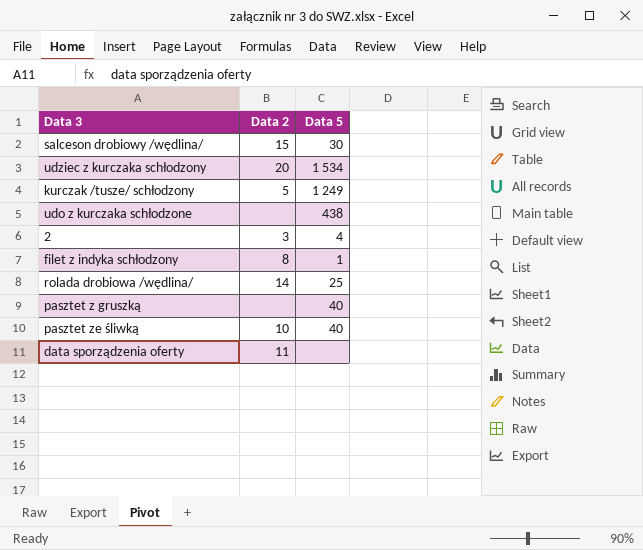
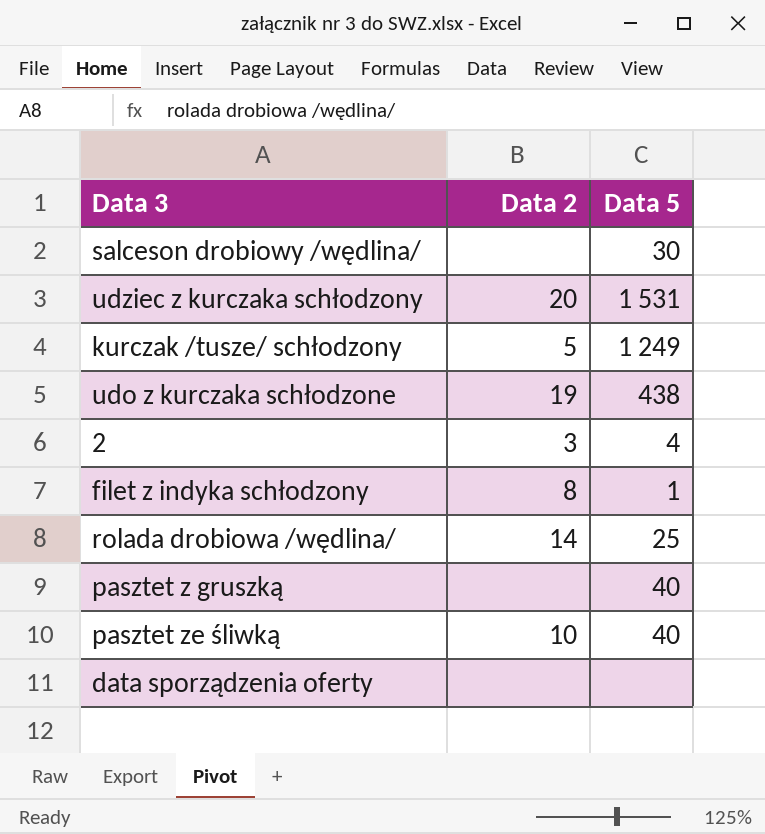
salceson drobiowy /wędlina/ | Data 2: 15 -> none
udziec z kurczaka schłodzony | Data 5: 1 534 -> 1 531
udo z kurczaka schłodzone | Data 2: none -> 19
data sporządzenia oferty | Data 2: 11 -> none

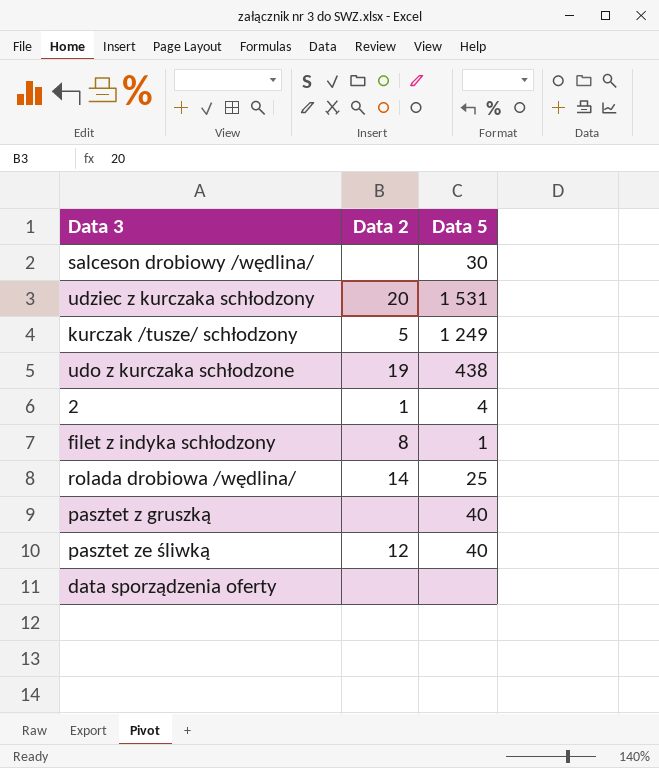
2 | Data 2: 3 -> 1
pasztet ze śliwką | Data 2: 10 -> 12

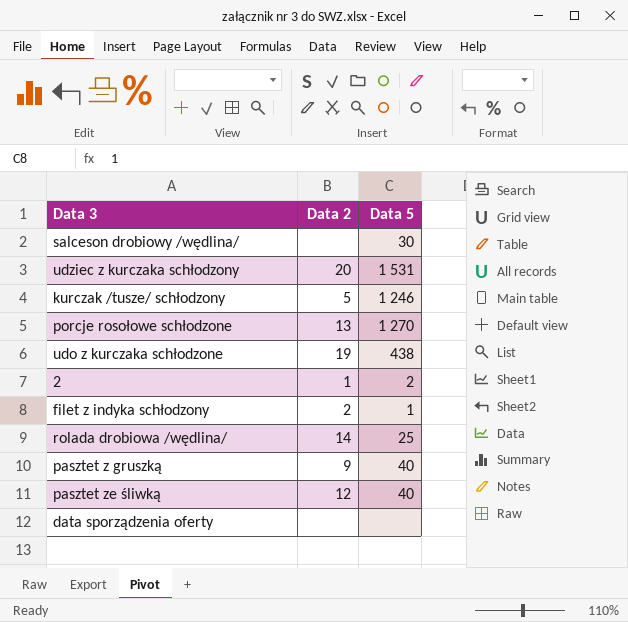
kurczak /tusze/ schłodzony | Data 5: 1 249 -> 1 246
row porcje rosołowe schłodzone: none -> 13 | 1 270
2 | Data 5: 4 -> 2
filet z indyka schłodzony | Data 2: 8 -> 2
pasztet z gruszką | Data 2: none -> 9

